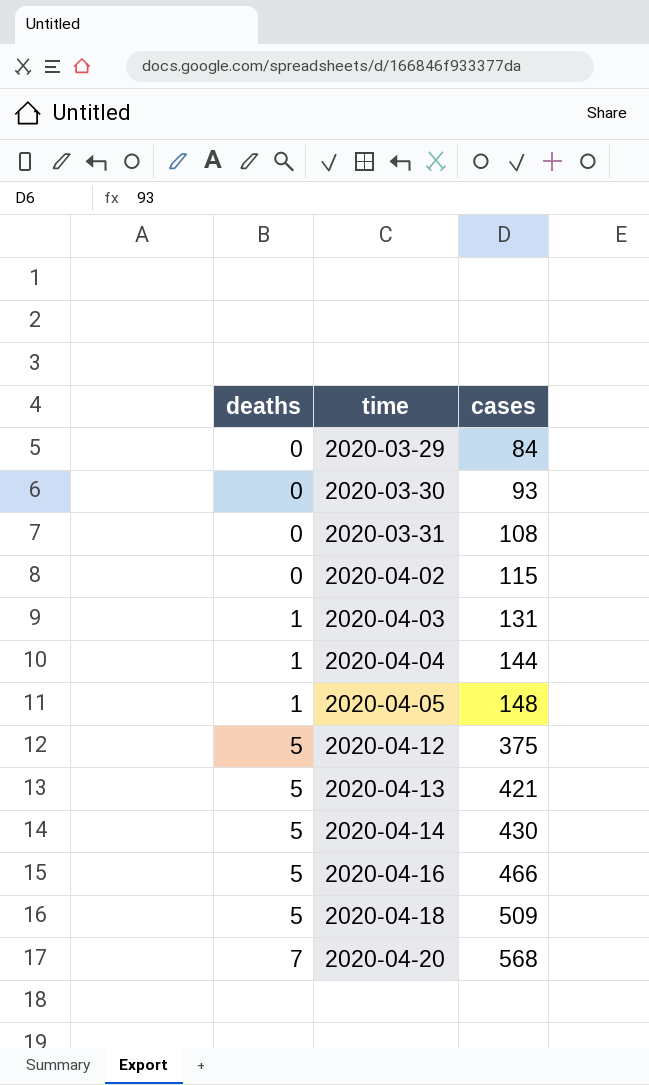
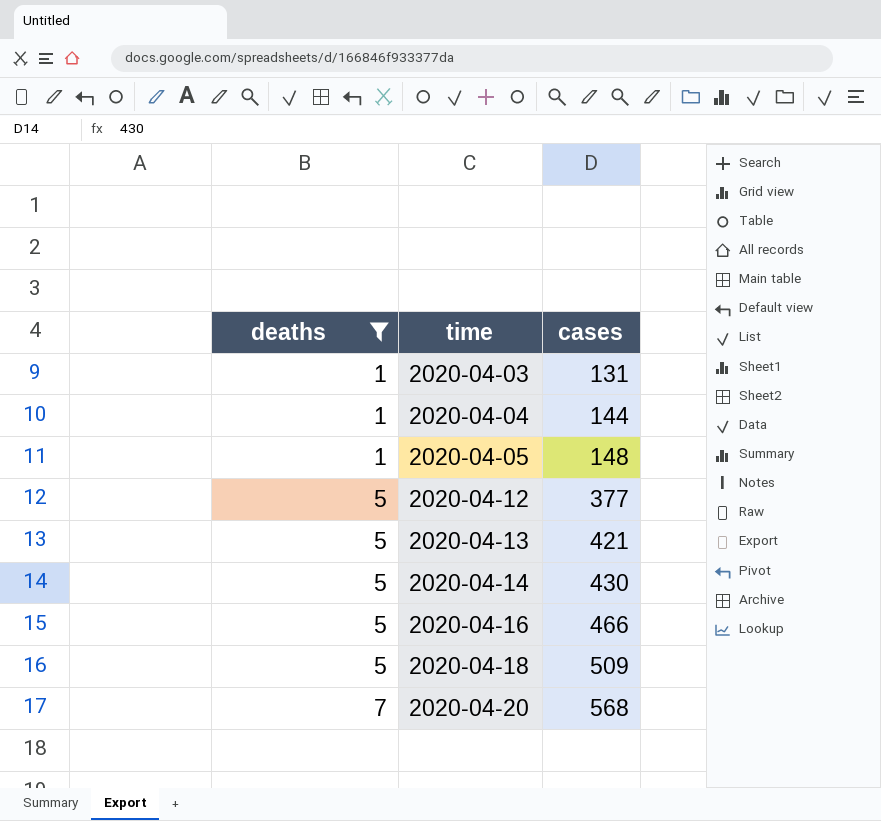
filter: none -> deaths != 0
2020-04-12 | cases: 375 -> 377

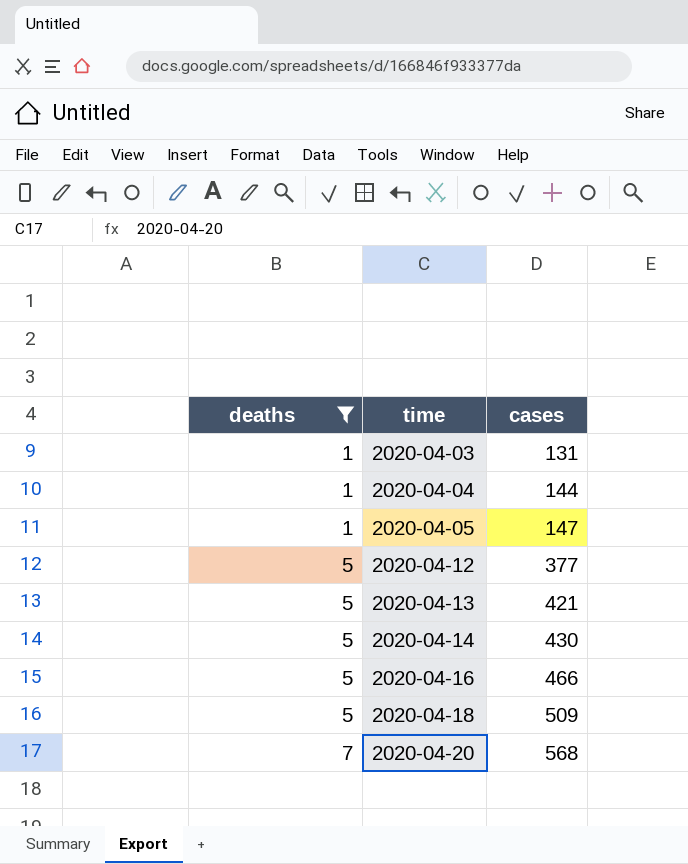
2020-04-05 | cases: 148 -> 147

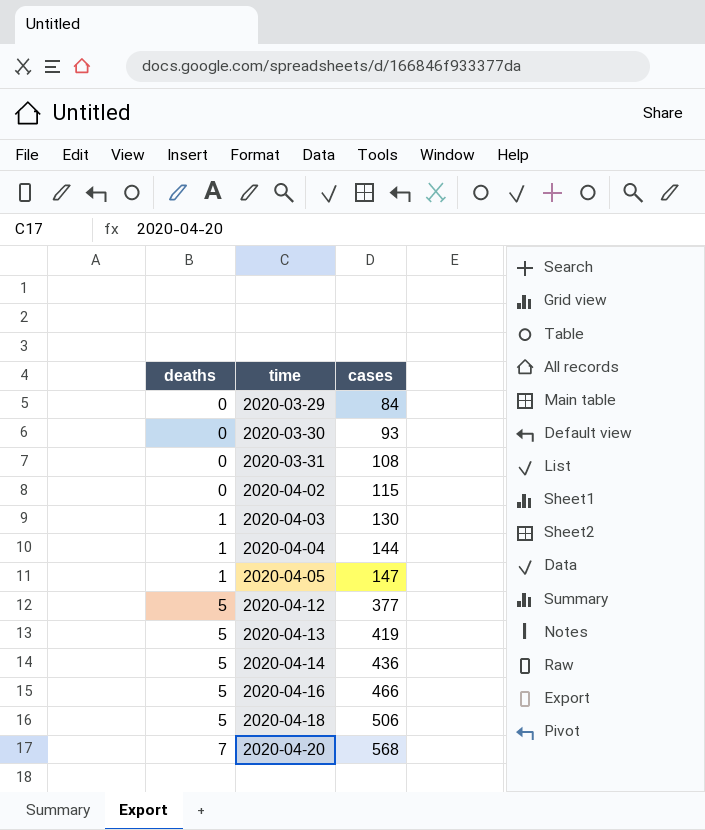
filter: deaths != 0 -> none
2020-04-03 | cases: 131 -> 130
2020-04-13 | cases: 421 -> 419
2020-04-14 | cases: 430 -> 436
2020-04-18 | cases: 509 -> 506

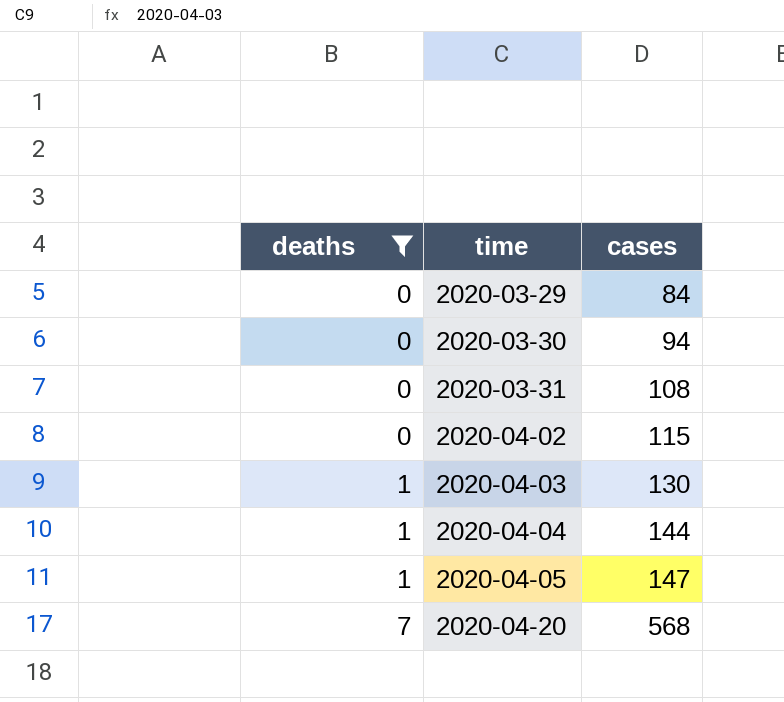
filter: none -> deaths != 5
2020-03-30 | cases: 93 -> 94

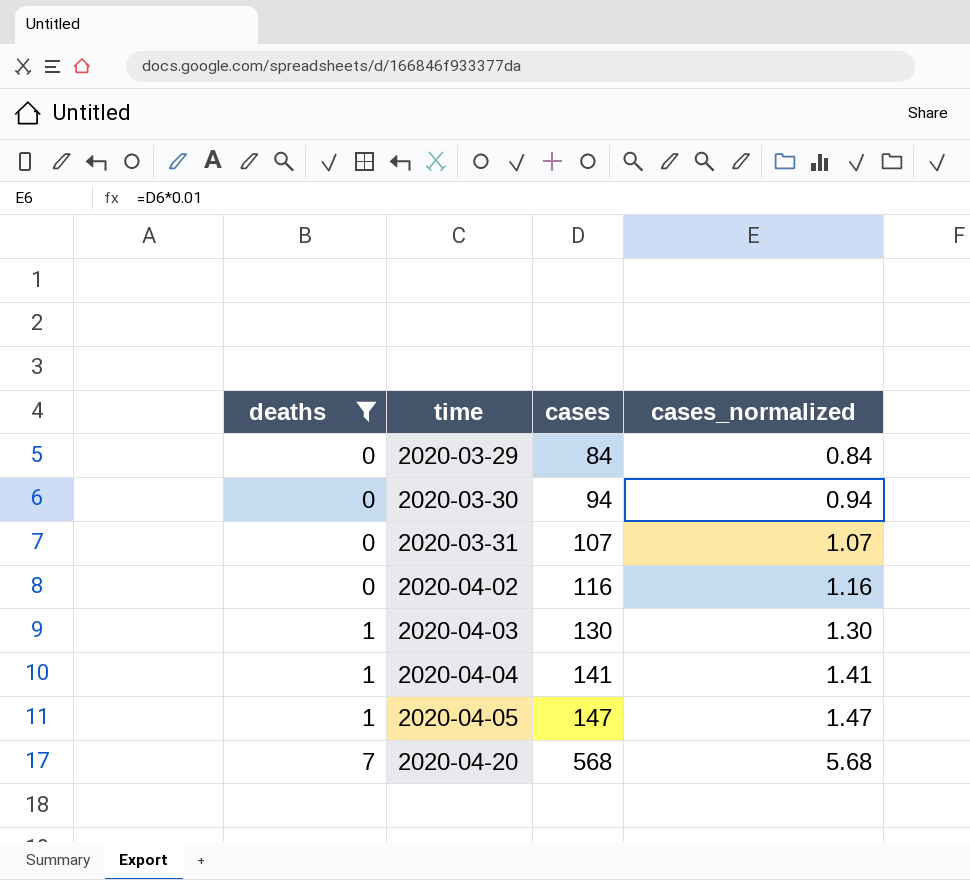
column cases_normalized | formula: none -> [cases] * 0.01
2020-03-31 | cases: 108 -> 107
2020-04-02 | cases: 115 -> 116
2020-04-04 | cases: 144 -> 141

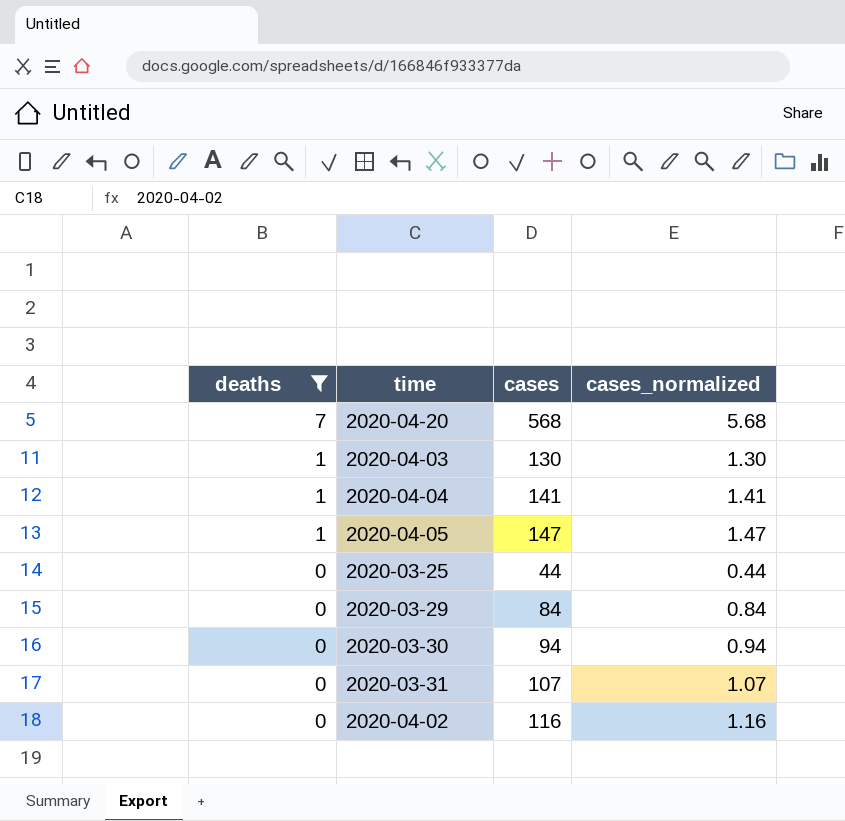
row order: deaths ascending -> deaths descending
row 2020-03-25: none -> 0 | 44 | 0.44

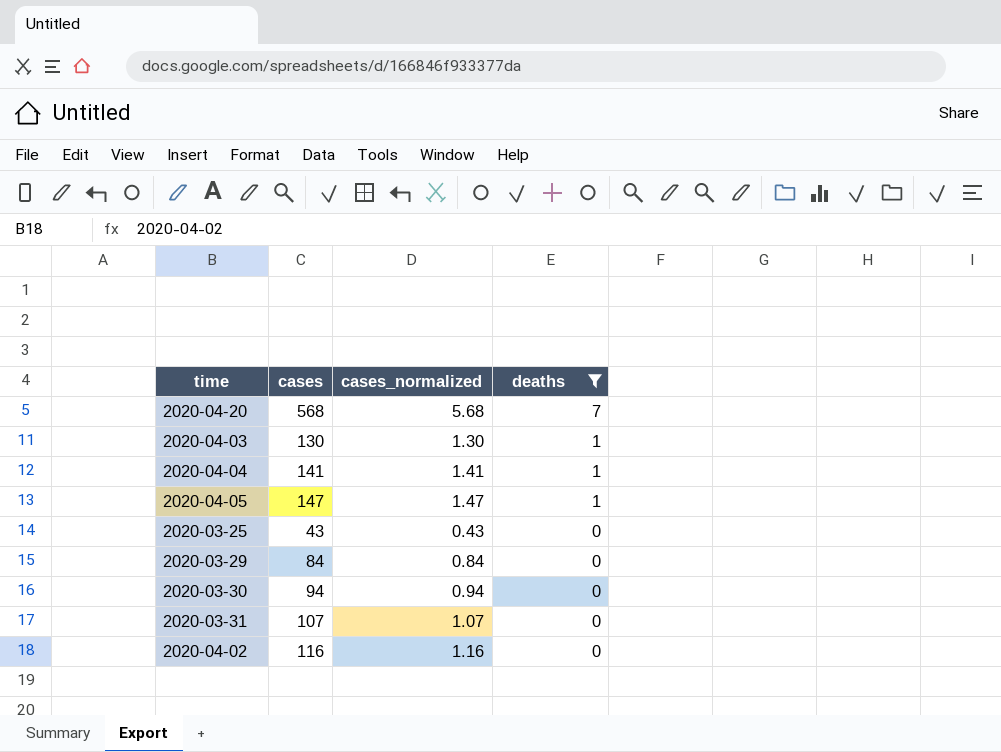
column deaths | position: 1 -> 4
2020-03-25 | cases: 44 -> 43
2020-03-25 | cases_normalized: 0.44 -> 0.43

